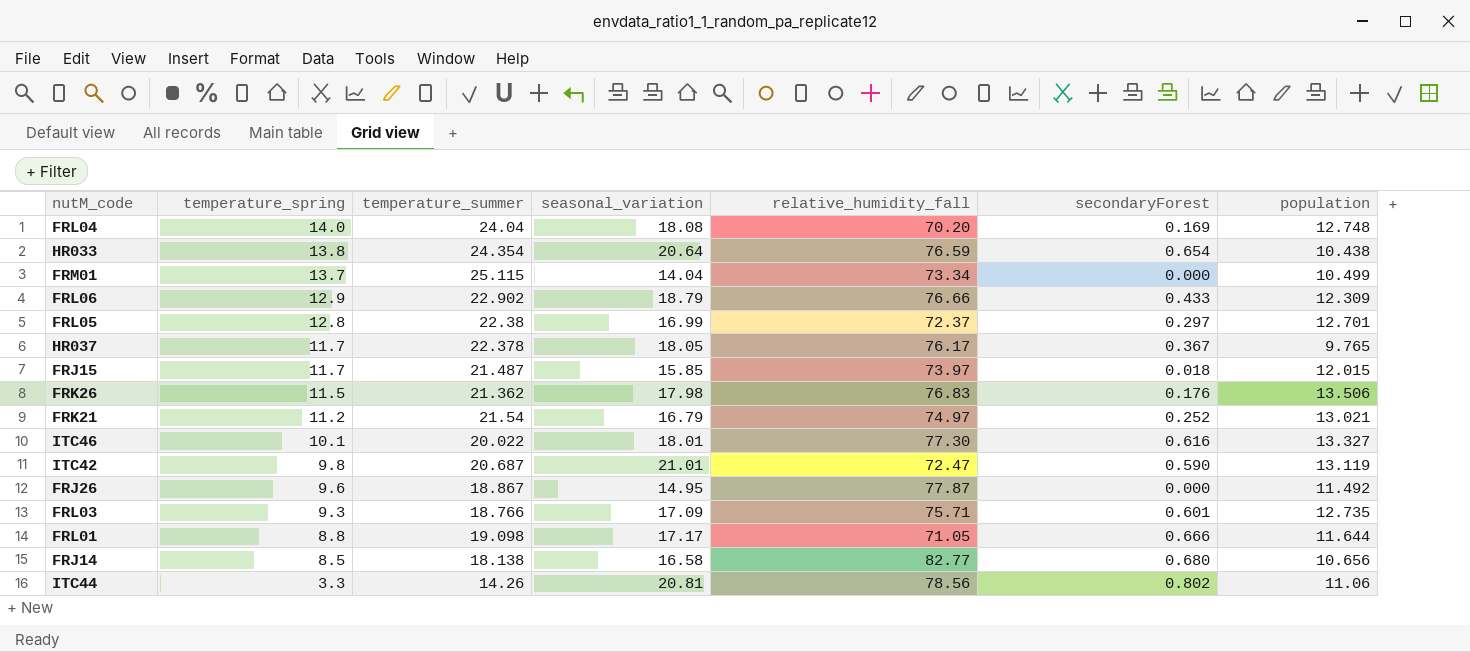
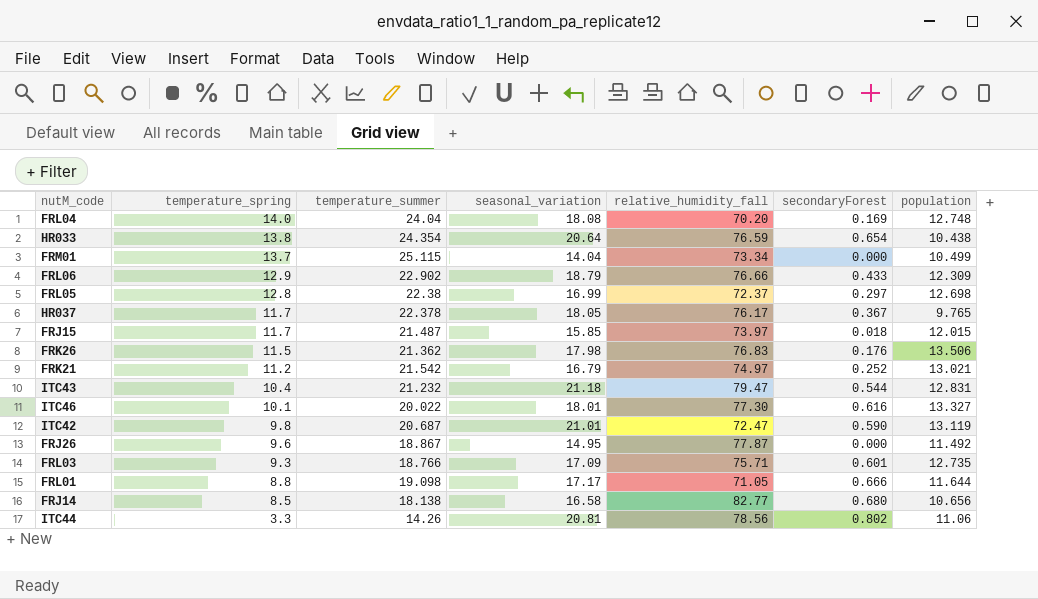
FRL05 | population: 12.701 -> 12.698
FRK21 | temperature_summer: 21.54 -> 21.542
row ITC43: none -> 10.4 | 21.232 | 21.18 | 79.47 | 0.544 | 12.831

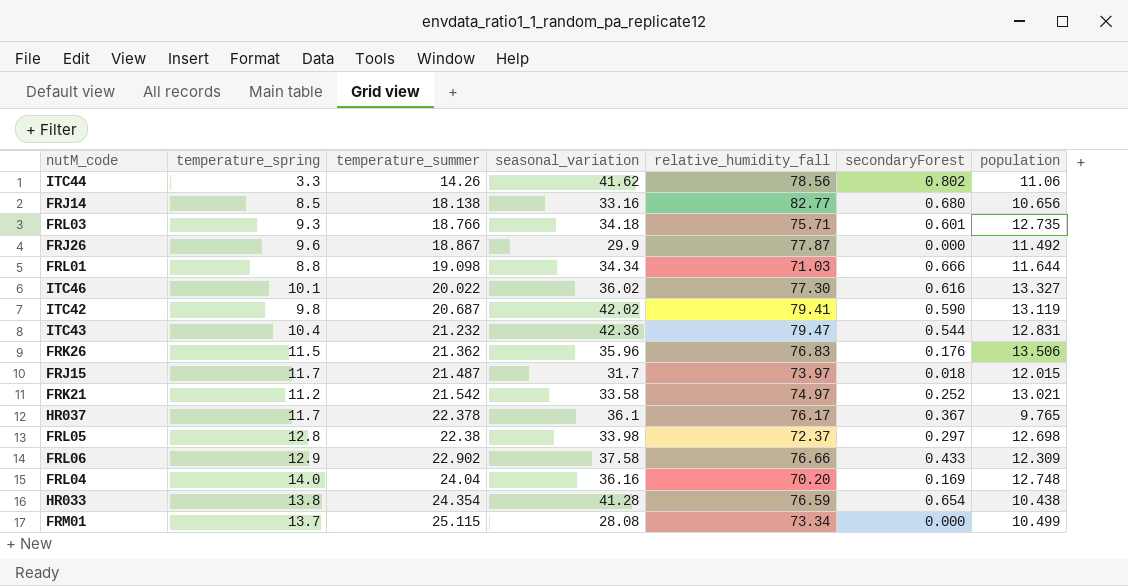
row order: temperature_spring descending -> temperature_summer ascending
ITC44 | seasonal_variation: 20.81 -> 41.62
FRJ14 | seasonal_variation: 16.58 -> 33.16
FRL03 | seasonal_variation: 17.09 -> 34.18
FRJ26 | seasonal_variation: 14.95 -> 29.9
FRL01 | seasonal_variation: 17.17 -> 34.34
FRL01 | relative_humidity_fall: 71.05 -> 71.03
ITC46 | seasonal_variation: 18.01 -> 36.02
ITC42 | seasonal_variation: 21.01 -> 42.02
ITC42 | relative_humidity_fall: 72.47 -> 79.41
ITC43 | seasonal_variation: 21.18 -> 42.36
FRK26 | seasonal_variation: 17.98 -> 35.96
FRJ15 | seasonal_variation: 15.85 -> 31.7
FRK21 | seasonal_variation: 16.79 -> 33.58
HR037 | seasonal_variation: 18.05 -> 36.1
FRL05 | seasonal_variation: 16.99 -> 33.98
FRL06 | seasonal_variation: 18.79 -> 37.58
FRL04 | seasonal_variation: 18.08 -> 36.16
HR033 | seasonal_variation: 20.64 -> 41.28
FRM01 | seasonal_variation: 14.04 -> 28.08

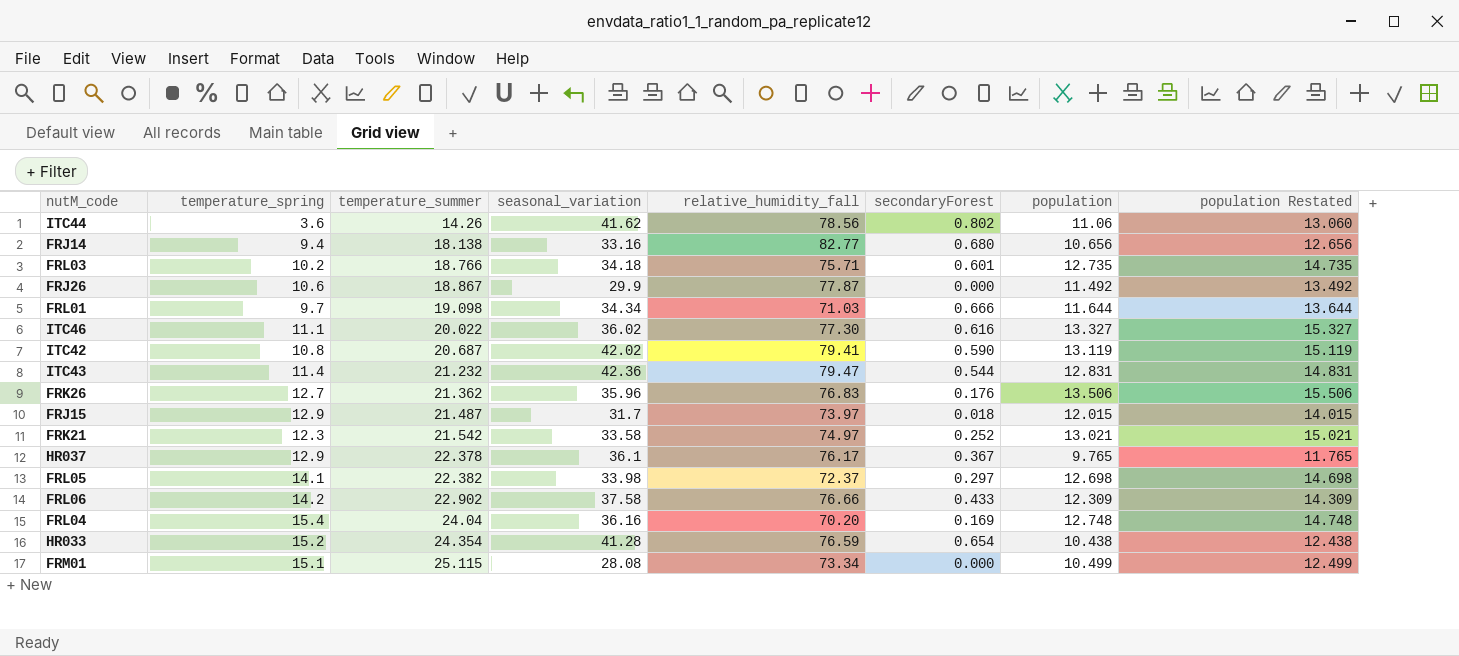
column population Restated | formula: none -> [population] + 2
ITC44 | temperature_spring: 3.3 -> 3.6
FRJ14 | temperature_spring: 8.5 -> 9.4
FRL03 | temperature_spring: 9.3 -> 10.2
FRJ26 | temperature_spring: 9.6 -> 10.6
FRL01 | temperature_spring: 8.8 -> 9.7
ITC46 | temperature_spring: 10.1 -> 11.1
ITC42 | temperature_spring: 9.8 -> 10.8
ITC43 | temperature_spring: 10.4 -> 11.4
FRK26 | temperature_spring: 11.5 -> 12.7
FRJ15 | temperature_spring: 11.7 -> 12.9
FRK21 | temperature_spring: 11.2 -> 12.3
HR037 | temperature_spring: 11.7 -> 12.9
FRL05 | temperature_spring: 12.8 -> 14.1
FRL05 | temperature_summer: 22.38 -> 22.382
FRL06 | temperature_spring: 12.9 -> 14.2
FRL04 | temperature_spring: 14.0 -> 15.4
HR033 | temperature_spring: 13.8 -> 15.2
FRM01 | temperature_spring: 13.7 -> 15.1

